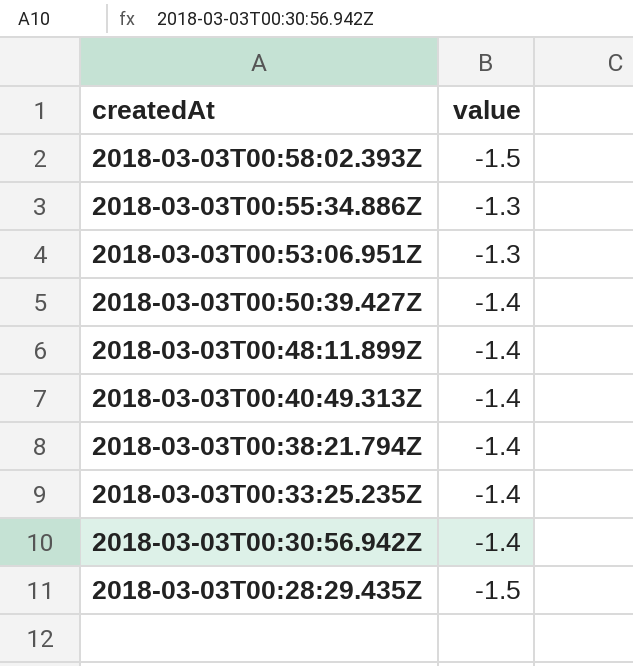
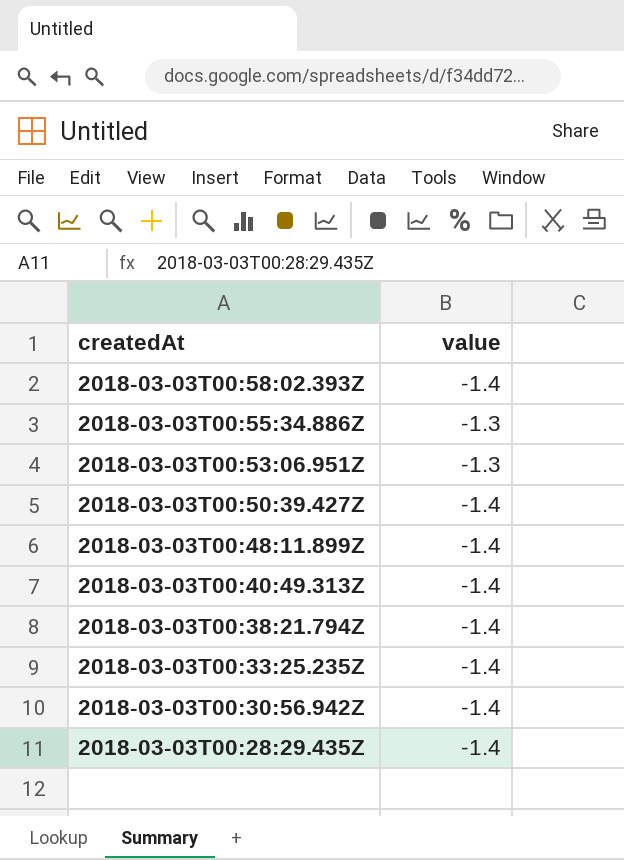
2018-03-03T00:58:02.393Z | value: -1.5 -> -1.4
2018-03-03T00:28:29.435Z | value: -1.5 -> -1.4

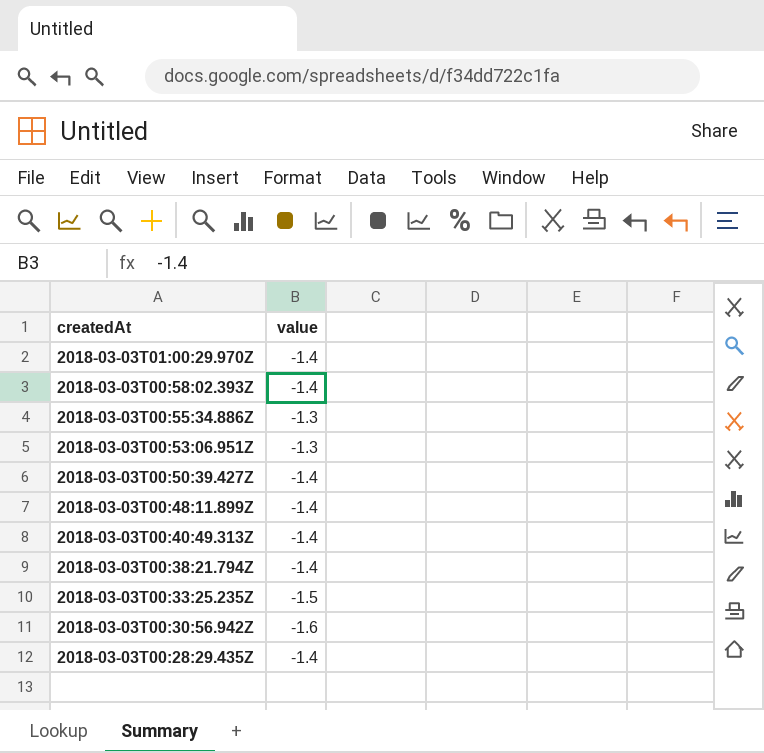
row 2018-03-03T01:00:29.970Z: none -> -1.4
2018-03-03T00:33:25.235Z | value: -1.4 -> -1.5
2018-03-03T00:30:56.942Z | value: -1.4 -> -1.6

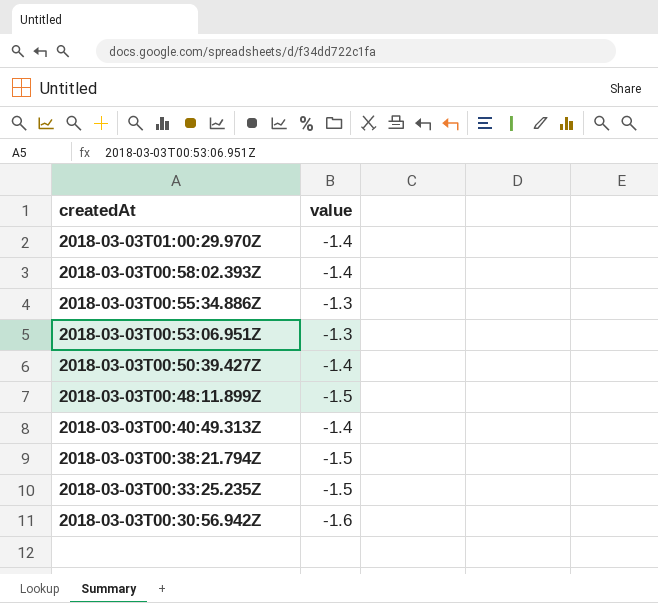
row 2018-03-03T00:28:29.435Z: -1.4 -> none
2018-03-03T00:48:11.899Z | value: -1.4 -> -1.5
2018-03-03T00:38:21.794Z | value: -1.4 -> -1.5

